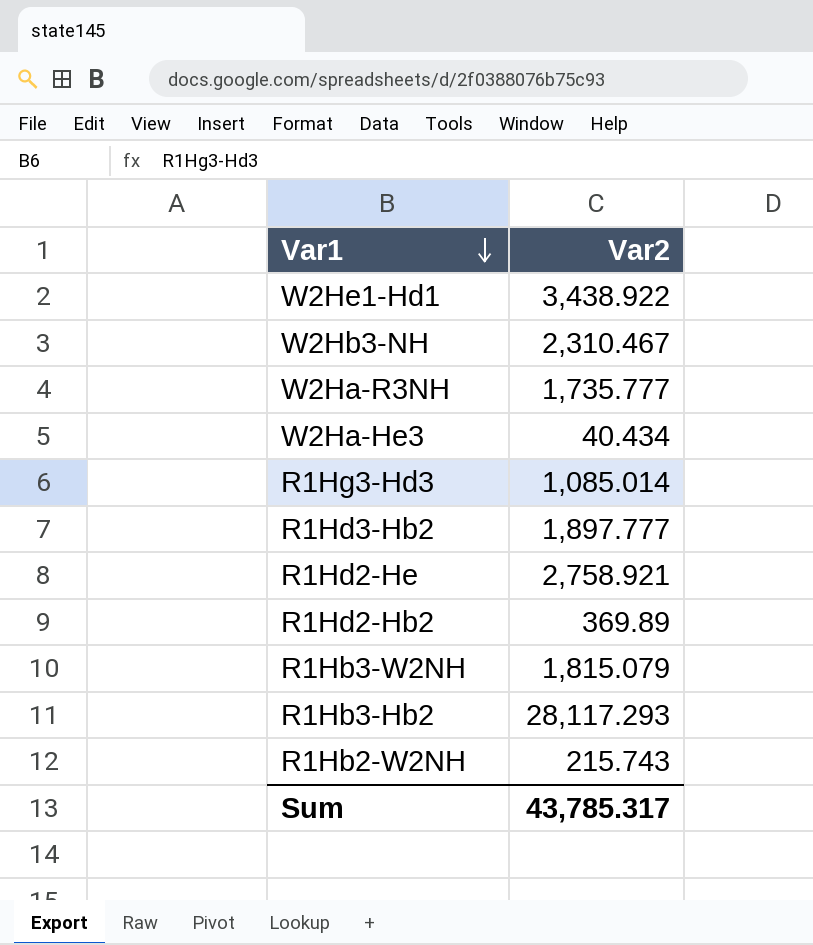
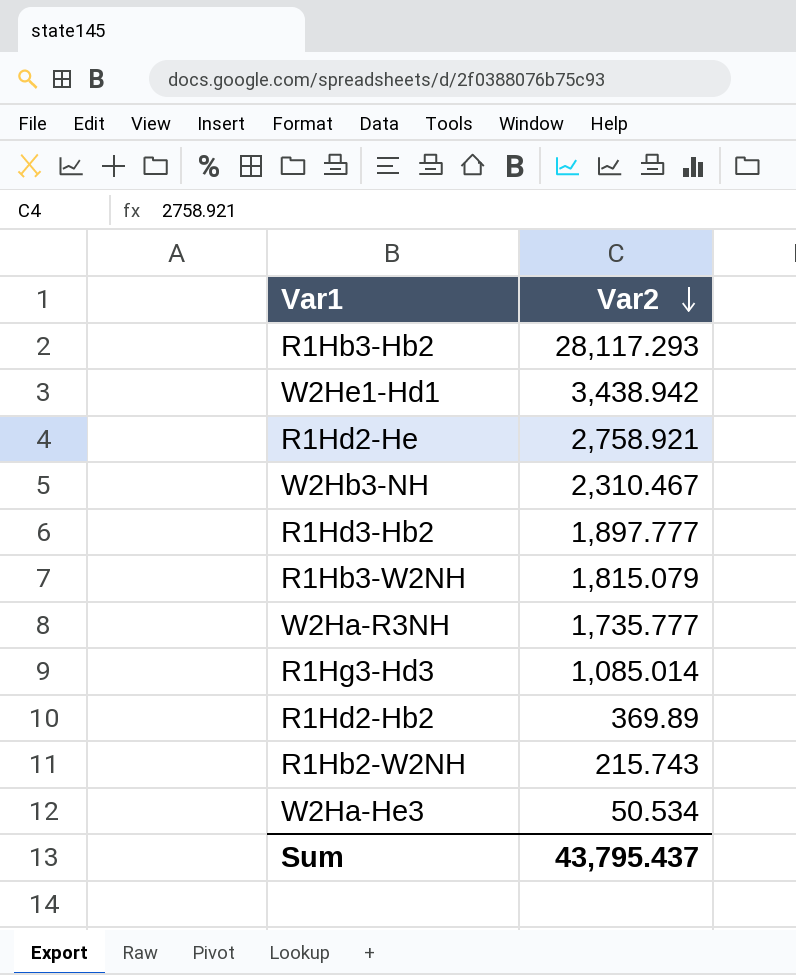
row order: Var1 descending -> Var2 descending
W2He1-Hd1 | Var2: 3,438.922 -> 3,438.942
W2Ha-He3 | Var2: 40.434 -> 50.534
Sum | Var2: 43,785.317 -> 43,795.437

